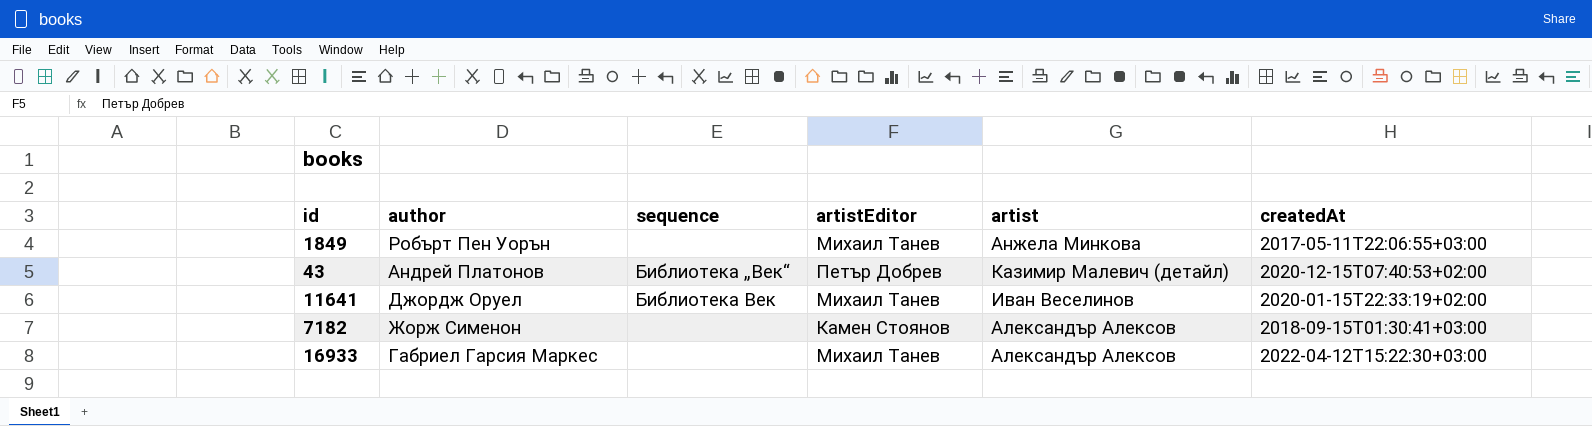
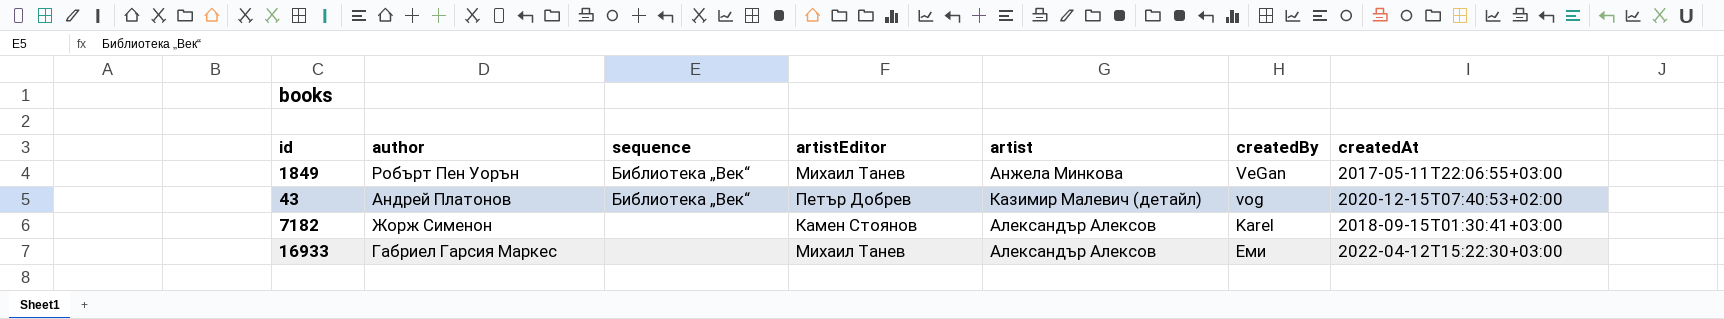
column createdBy | position: none -> 6
row 11641: Джордж Оруел | Библиотека Век | Михаил Танев | Иван Веселинов | 2020-01-15T22:33:19+02:00 -> none
1849 | sequence: none -> Библиотека „Век“

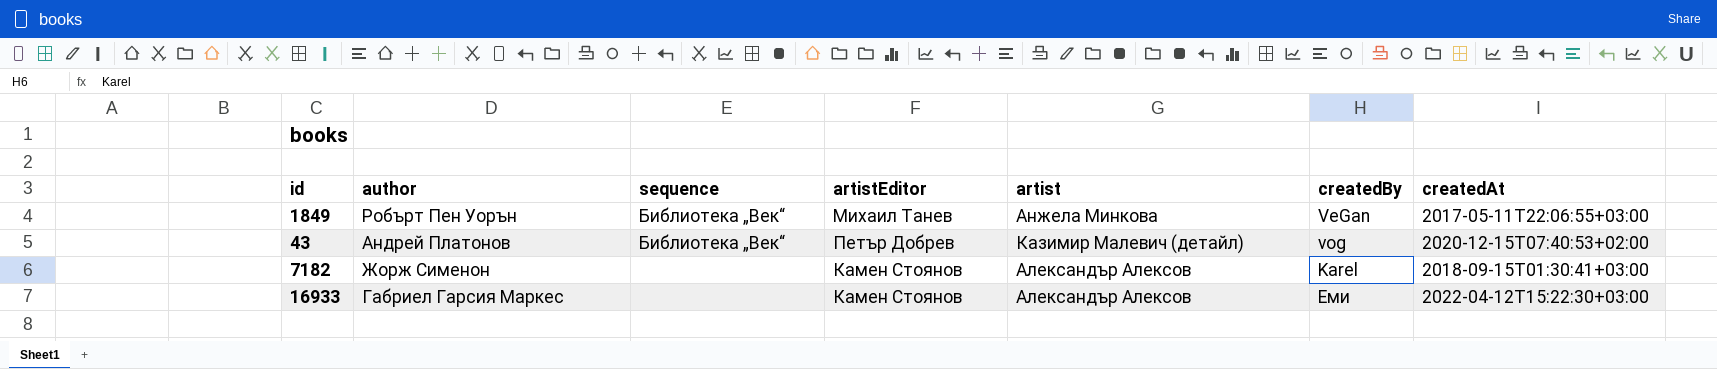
16933 | artistEditor: Михаил Танев -> Камен Стоянов

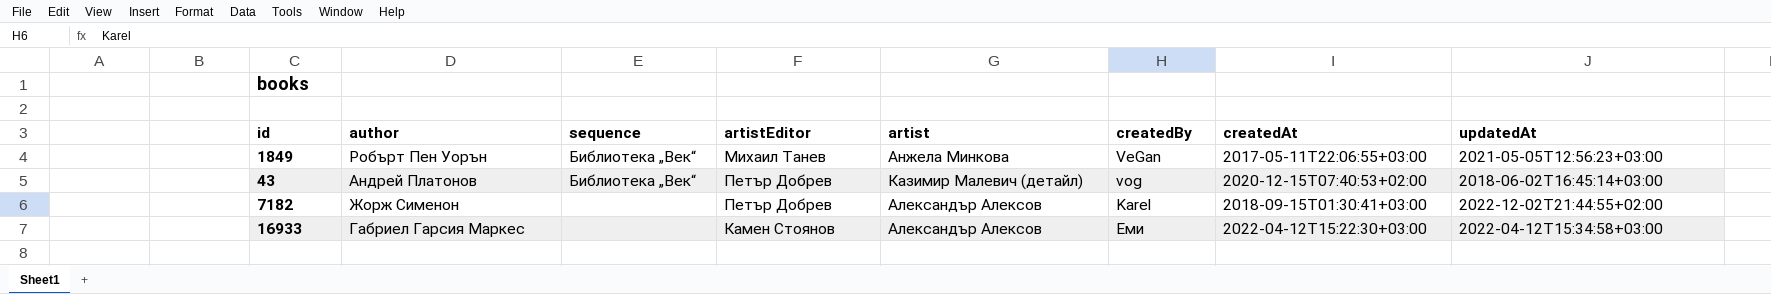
column updatedAt | position: none -> 8
7182 | artistEditor: Камен Стоянов -> Петър Добрев

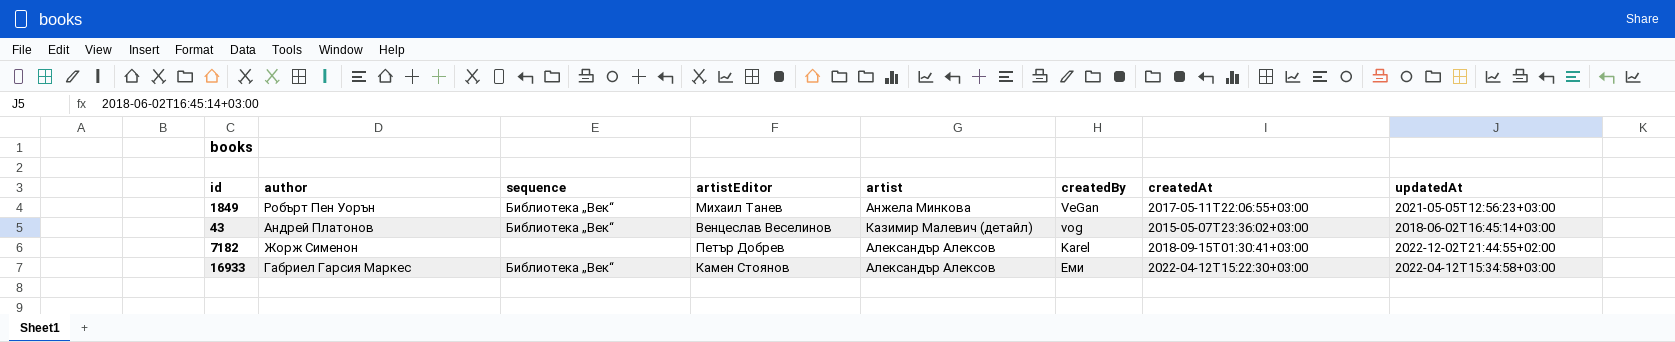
43 | artistEditor: Петър Добрев -> Венцеслав Веселинов
43 | createdAt: 2020-12-15T07:40:53+02:00 -> 2015-05-07T23:36:02+03:00
16933 | sequence: none -> Библиотека „Век“

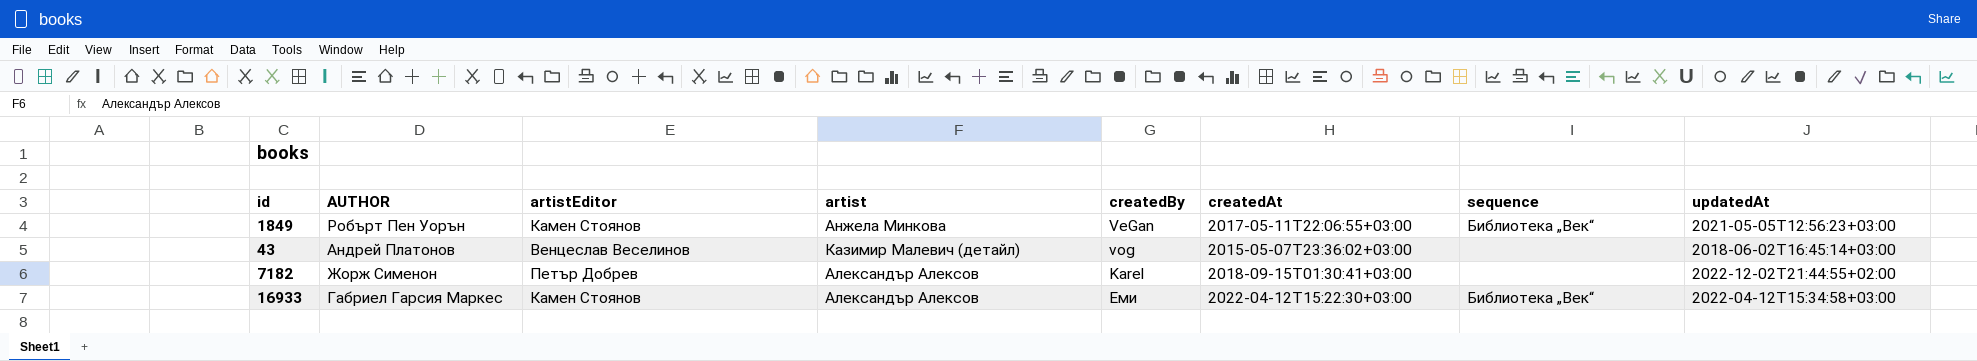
column name: author -> AUTHOR
column sequence | position: 3 -> 7
1849 | artistEditor: Михаил Танев -> Камен Стоянов
43 | sequence: Библиотека „Век“ -> none

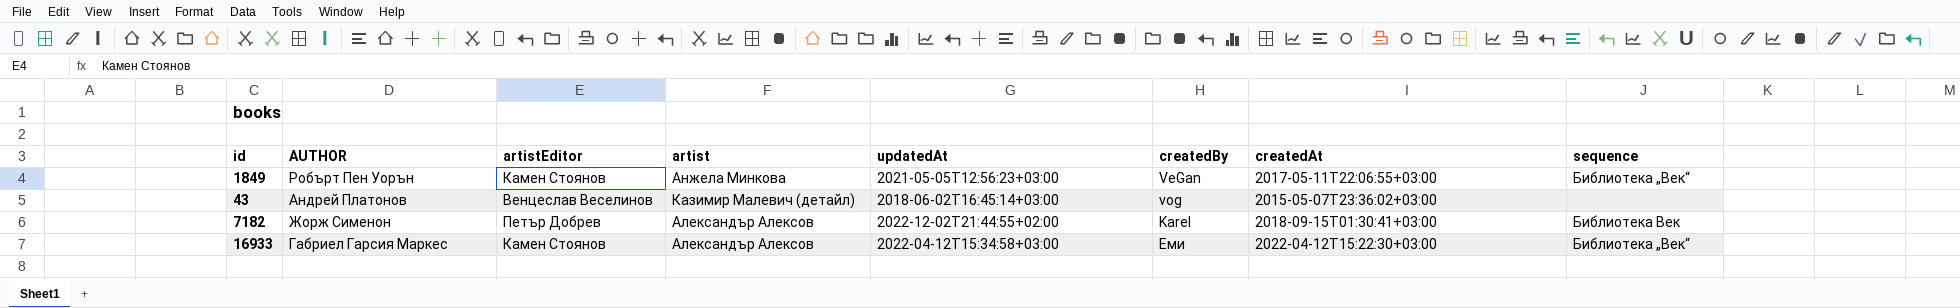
column updatedAt | position: 8 -> 5
7182 | sequence: none -> Библиотека Век

